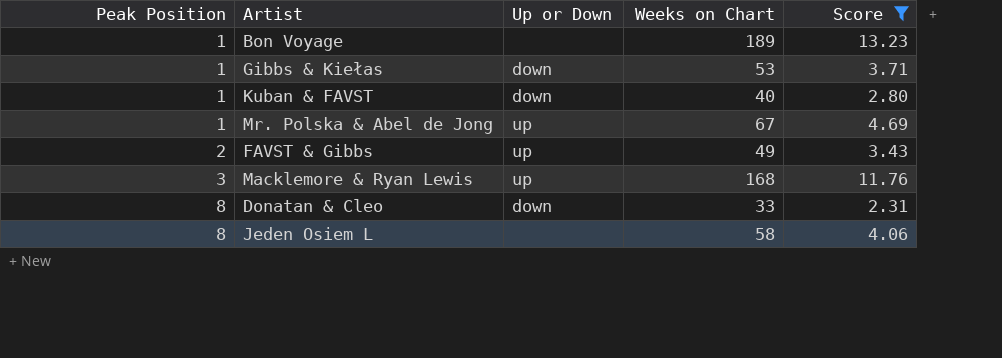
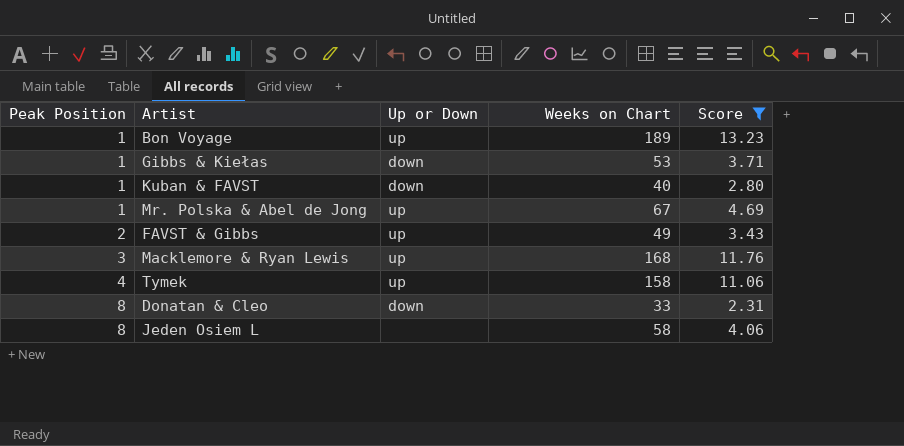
Bon Voyage | Up or Down: none -> up
row Tymek: none -> 4 | up | 158 | 11.06

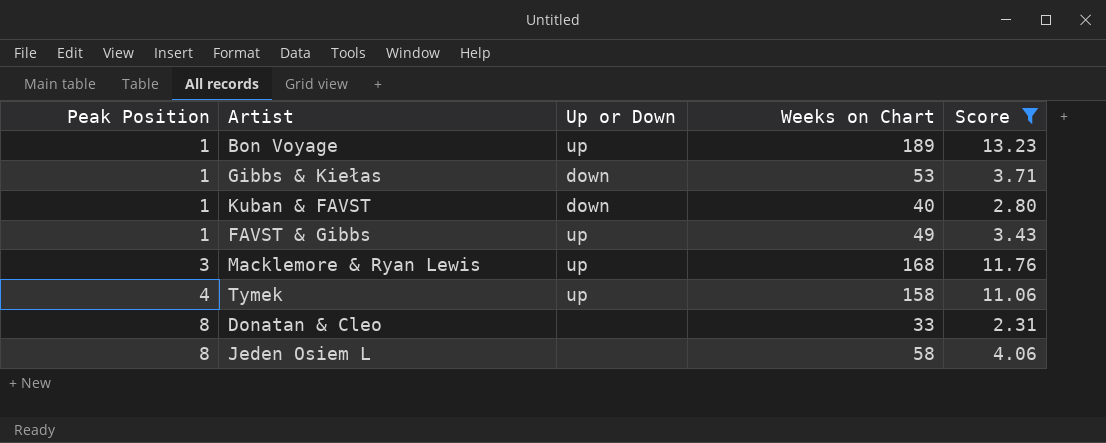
row Mr. Polska & Abel de Jong: 1 | up | 67 | 4.69 -> none
FAVST & Gibbs | Peak Position: 2 -> 1
Donatan & Cleo | Up or Down: down -> none

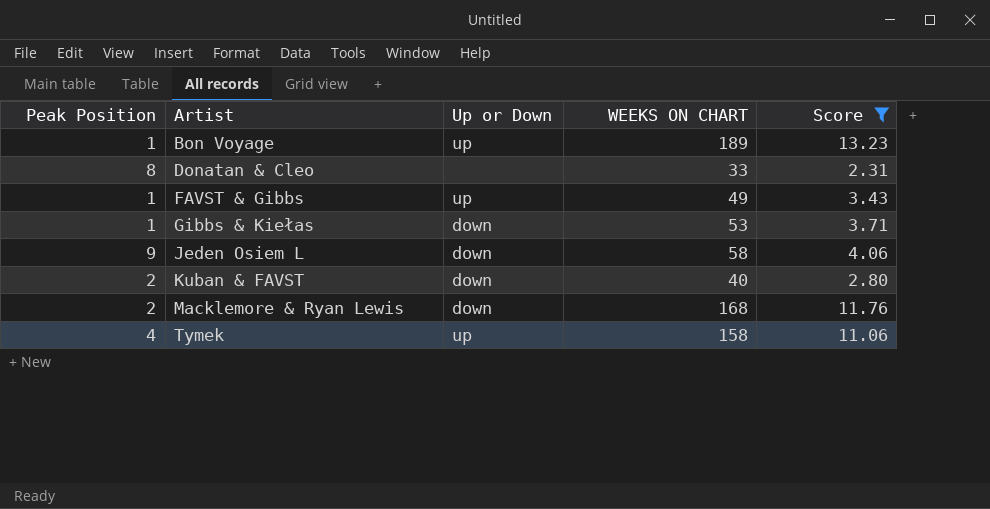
row order: Peak Position ascending -> Artist ascending
column name: Weeks on Chart -> WEEKS ON CHART
Jeden Osiem L | Peak Position: 8 -> 9
Jeden Osiem L | Up or Down: none -> down
Kuban & FAVST | Peak Position: 1 -> 2
Macklemore & Ryan Lewis | Peak Position: 3 -> 2
Macklemore & Ryan Lewis | Up or Down: up -> down

